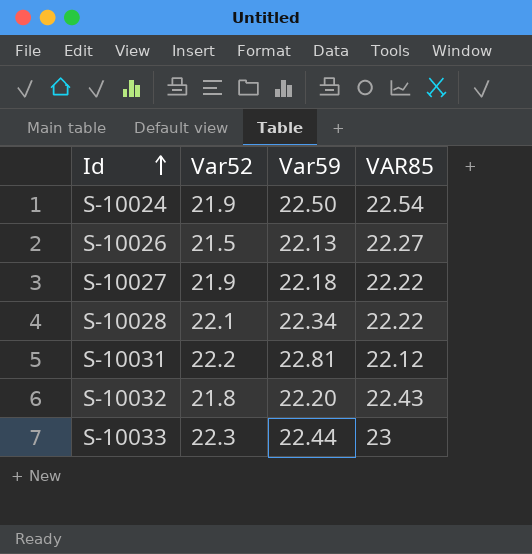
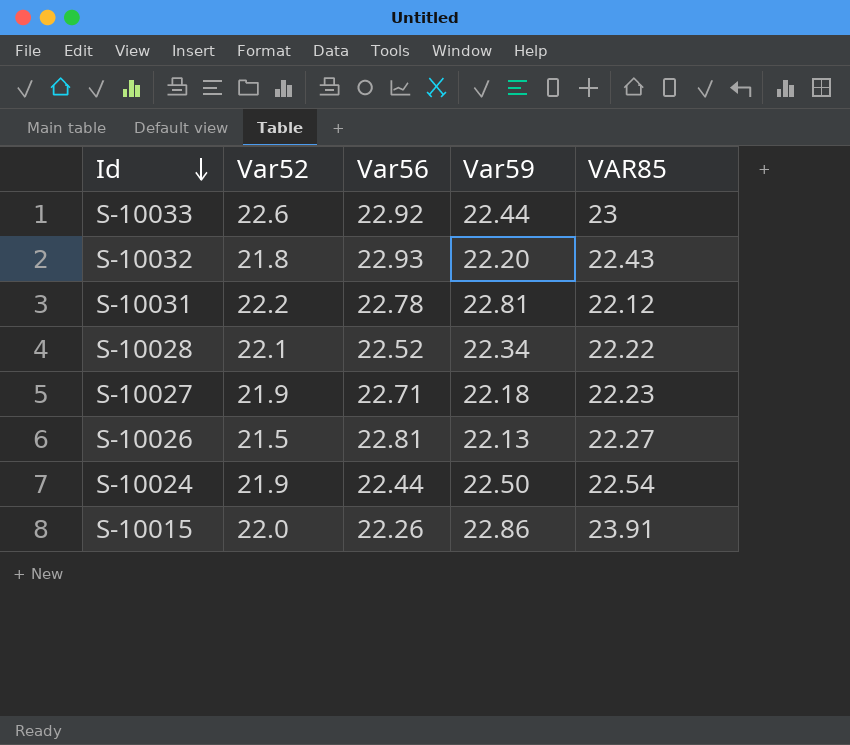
row order: Id ascending -> Id descending
column Var56 | position: none -> 3
S-10033 | Var52: 22.3 -> 22.6
S-10027 | VAR85: 22.22 -> 22.23
row S-10015: none -> 22.0 | 22.26 | 22.86 | 23.91

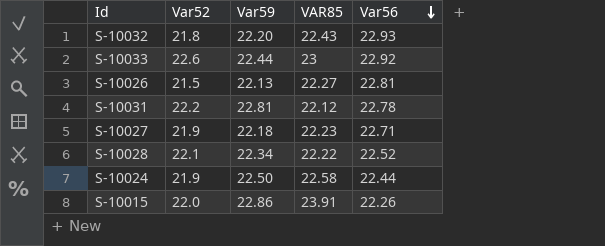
row order: Id descending -> Var56 descending
column Var56 | position: 3 -> 5
S-10024 | VAR85: 22.54 -> 22.58

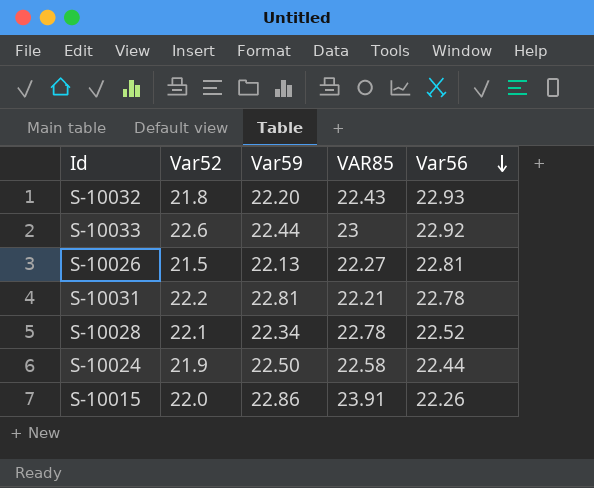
row S-10027: 21.9 | 22.18 | 22.23 | 22.71 -> none
S-10031 | VAR85: 22.12 -> 22.21
S-10028 | VAR85: 22.22 -> 22.78

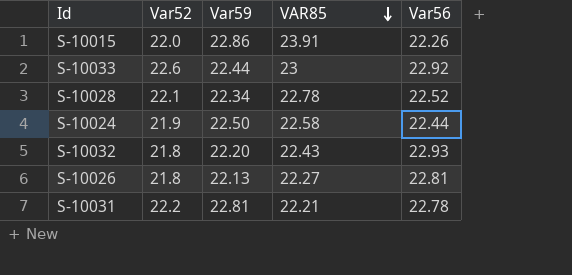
row order: Var56 descending -> VAR85 descending
S-10026 | Var52: 21.5 -> 21.8

